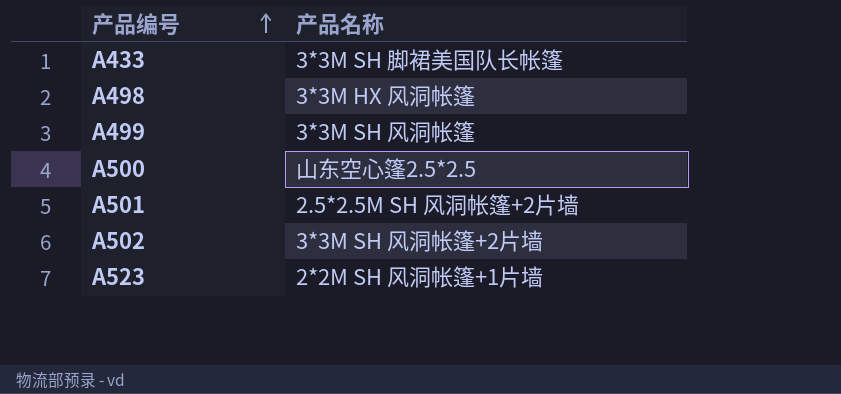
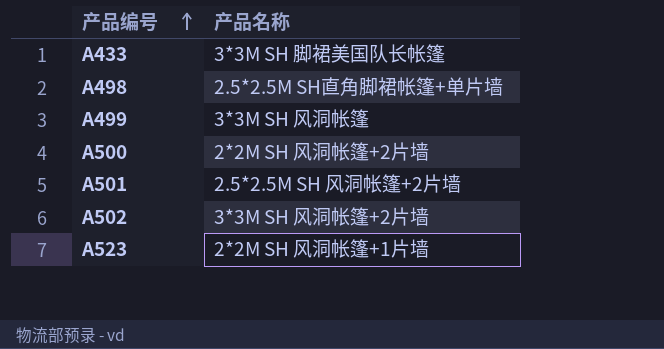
A498 | 产品名称: 3*3M HX 风洞帐篷 -> 2.5*2.5M SH直角脚裙帐篷+单片墙
A500 | 产品名称: 山东空心篷2.5*2.5 -> 2*2M SH 风洞帐篷+2片墙

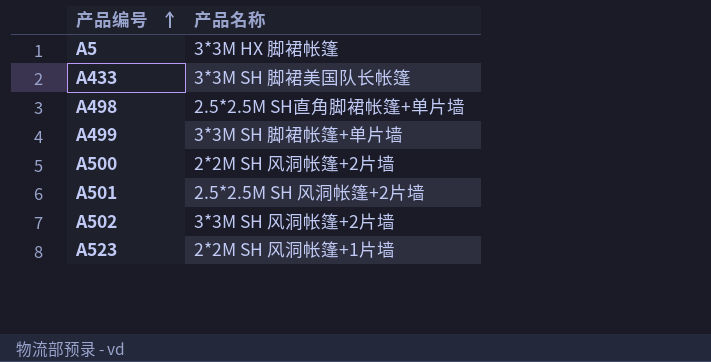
row A5: none -> 3*3M HX 脚裙帐篷
A499 | 产品名称: 3*3M SH 风洞帐篷 -> 3*3M SH 脚裙帐篷+单片墙

